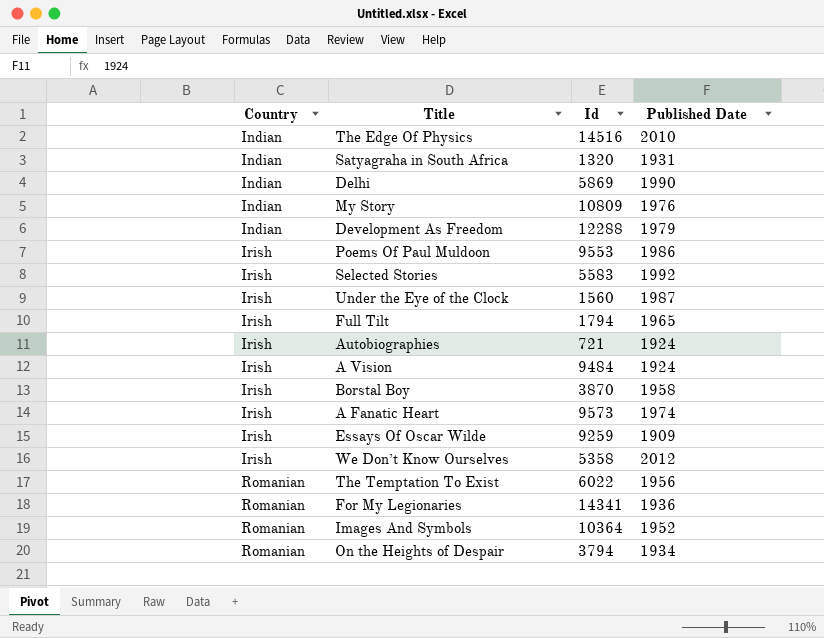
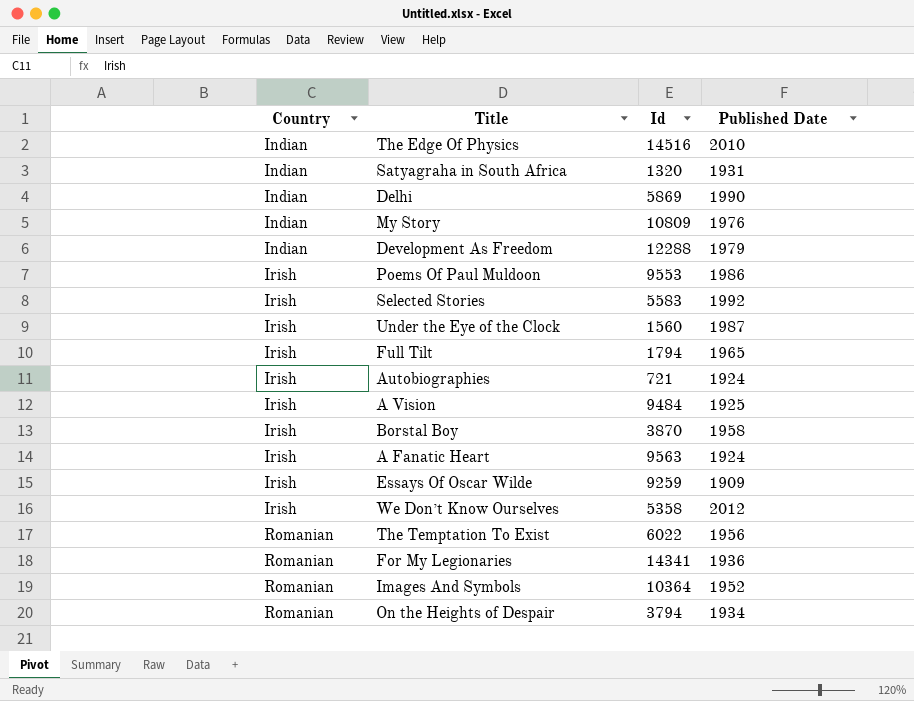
A Vision | Published Date: 1924 -> 1925
A Fanatic Heart | Id: 9573 -> 9563
A Fanatic Heart | Published Date: 1974 -> 1924

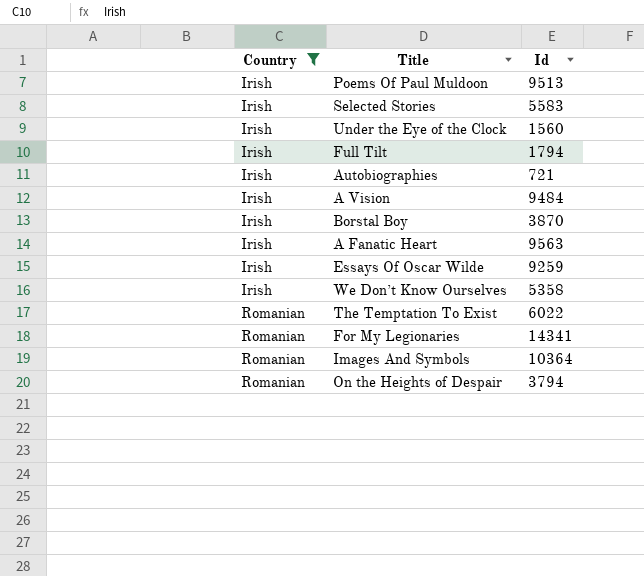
filter: none -> Country != Indian
column Published Date | position: 4 -> none
Poems Of Paul Muldoon | Id: 9553 -> 9513

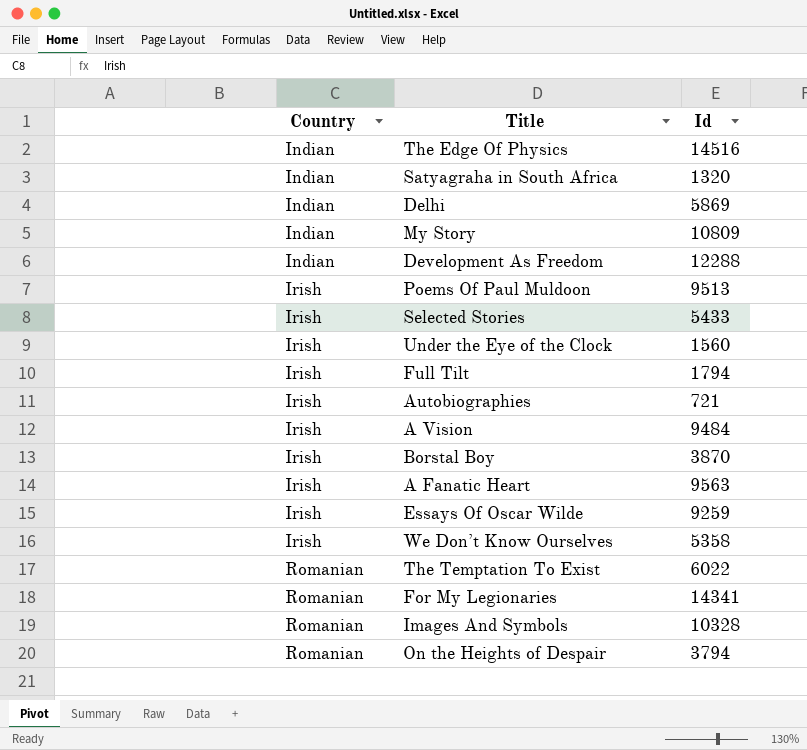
filter: Country != Indian -> none
Selected Stories | Id: 5583 -> 5433
Images And Symbols | Id: 10364 -> 10328

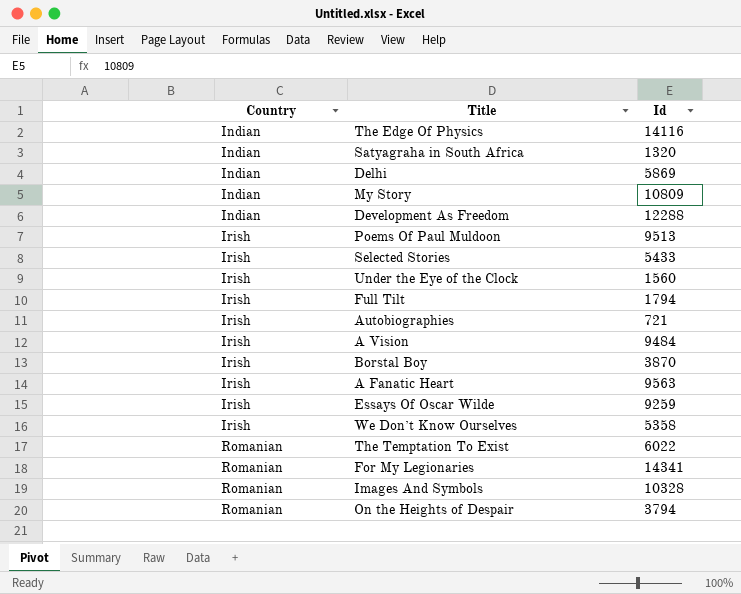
The Edge Of Physics | Id: 14516 -> 14116

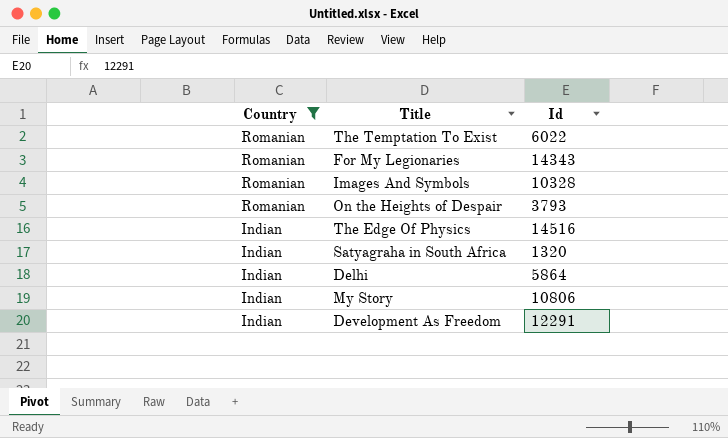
filter: none -> Country != Irish
row order: Country ascending -> Country descending
For My Legionaries | Id: 14341 -> 14343
On the Heights of Despair | Id: 3794 -> 3793
The Edge Of Physics | Id: 14116 -> 14516
Delhi | Id: 5869 -> 5864
My Story | Id: 10809 -> 10806
Development As Freedom | Id: 12288 -> 12291

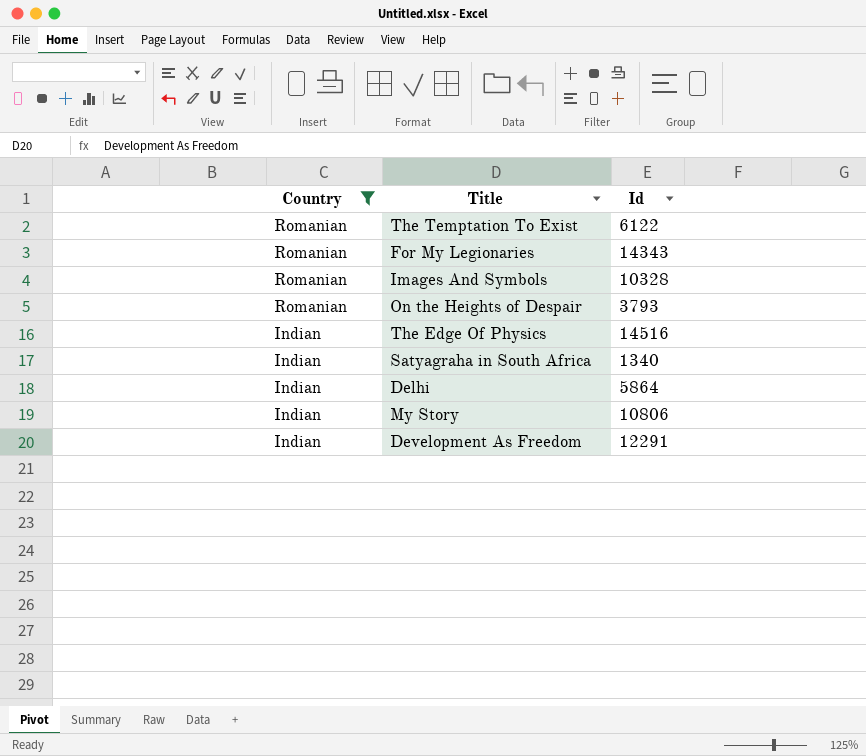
The Temptation To Exist | Id: 6022 -> 6122
Satyagraha in South Africa | Id: 1320 -> 1340

